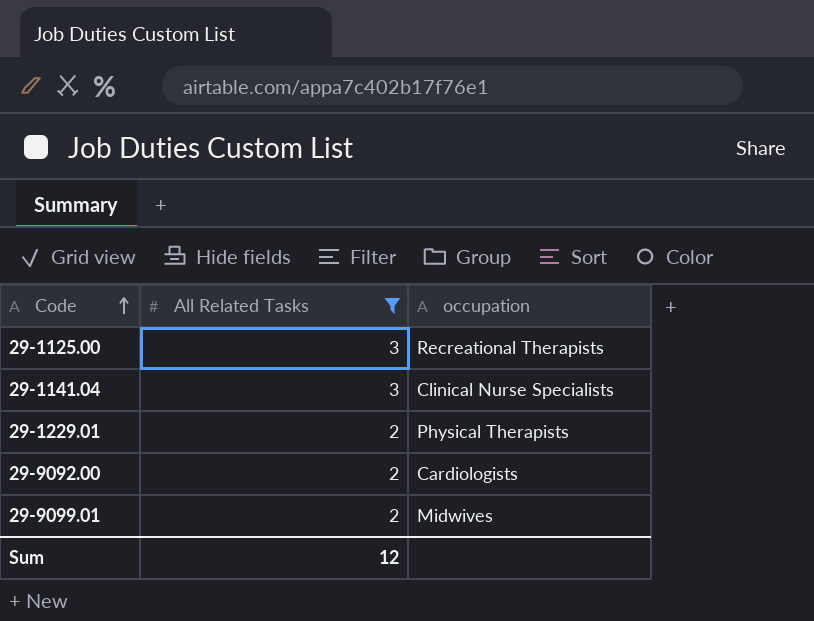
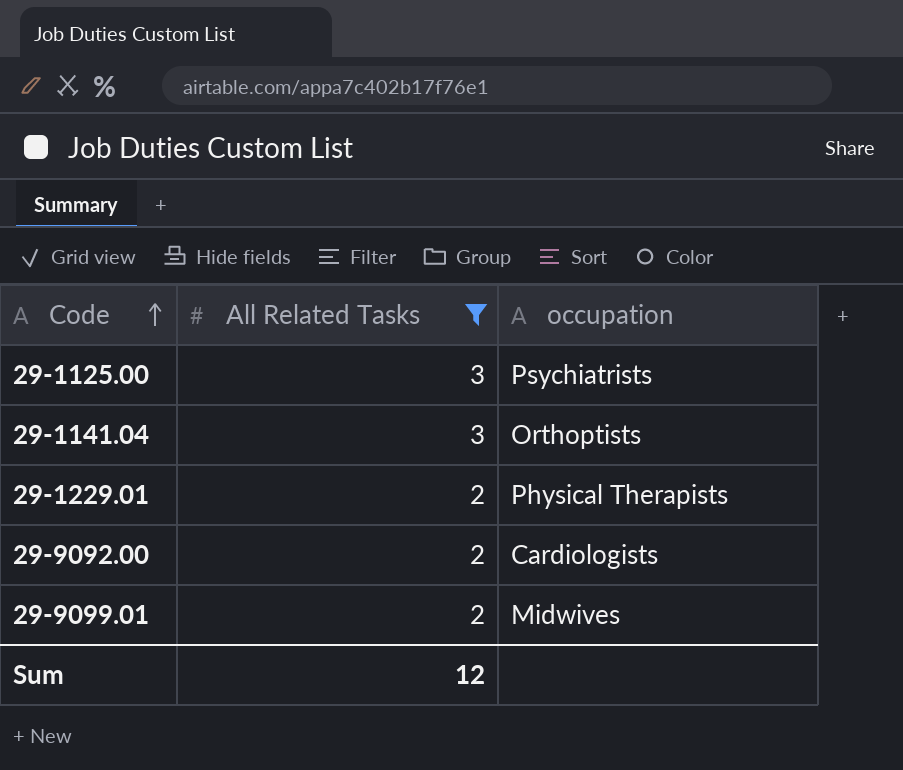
29-1125.00 | occupation: Recreational Therapists -> Psychiatrists
29-1141.04 | occupation: Clinical Nurse Specialists -> Orthoptists

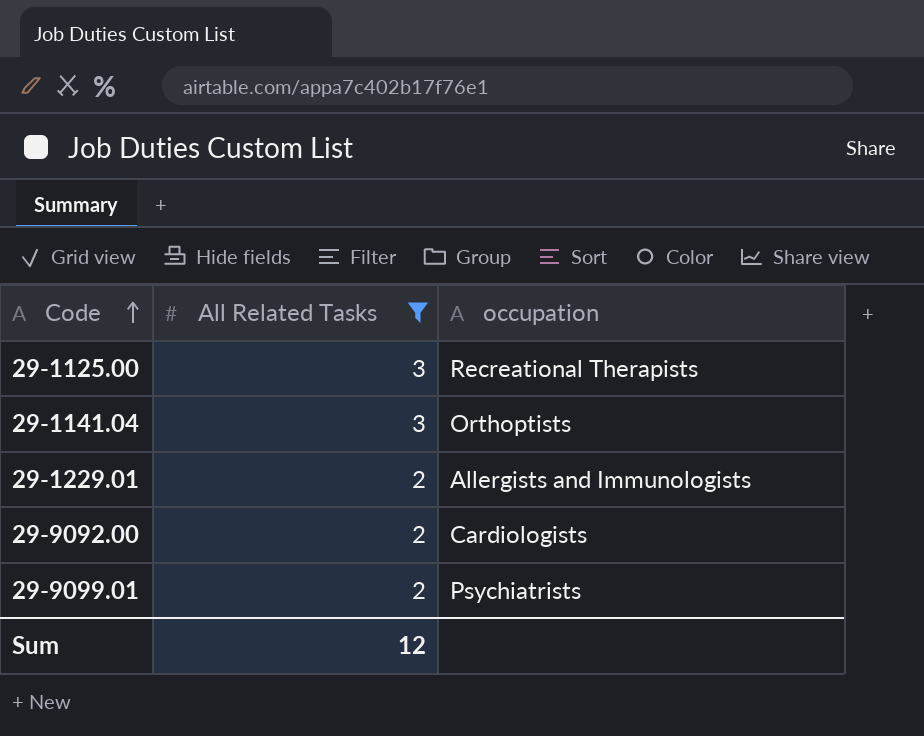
29-1125.00 | occupation: Psychiatrists -> Recreational Therapists
29-1229.01 | occupation: Physical Therapists -> Allergists and Immunologists
29-9099.01 | occupation: Midwives -> Psychiatrists

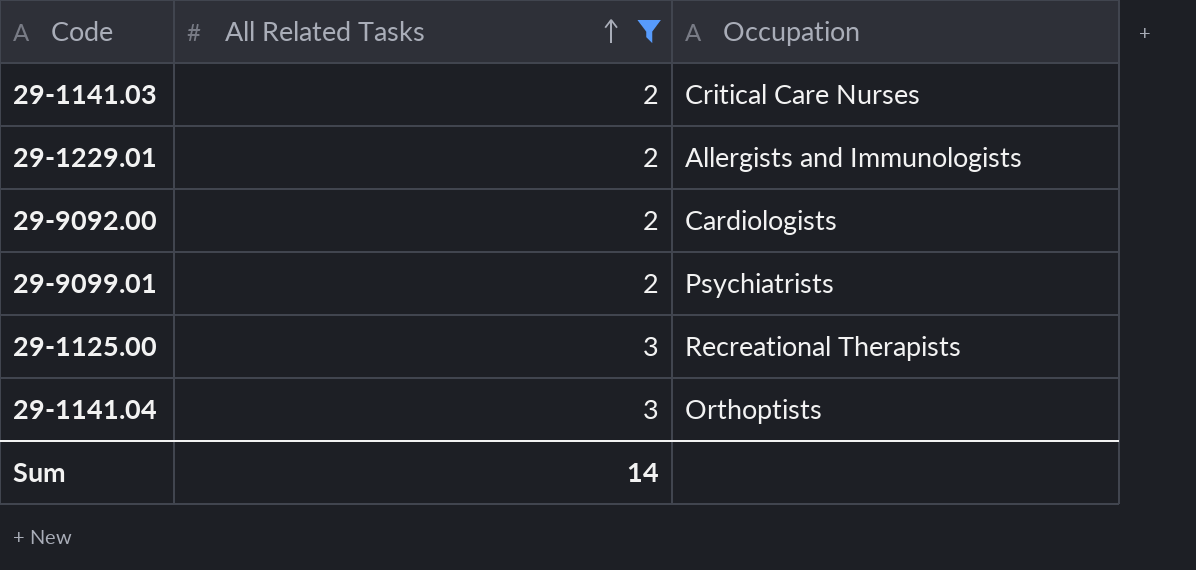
row order: Code ascending -> All Related Tasks ascending
column name: occupation -> Occupation
row 29-1141.03: none -> 2 | Critical Care Nurses
Sum | All Related Tasks: 12 -> 14

